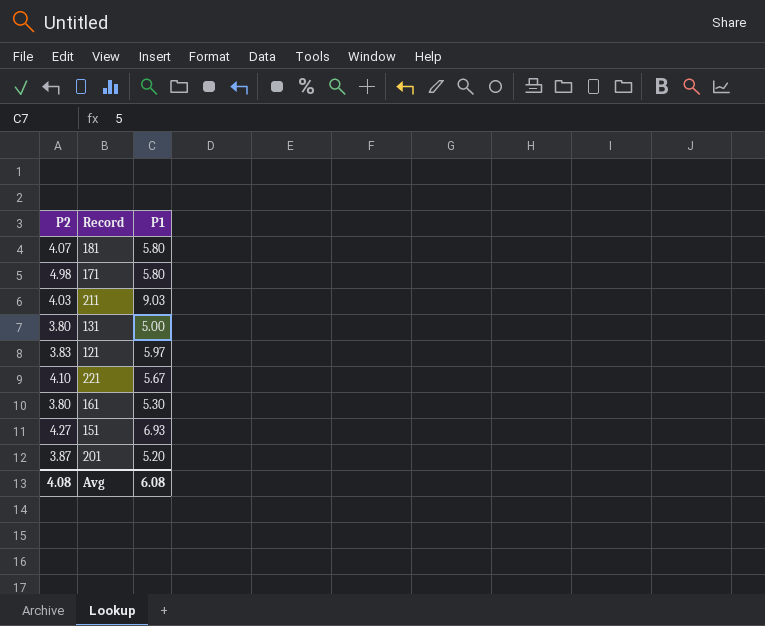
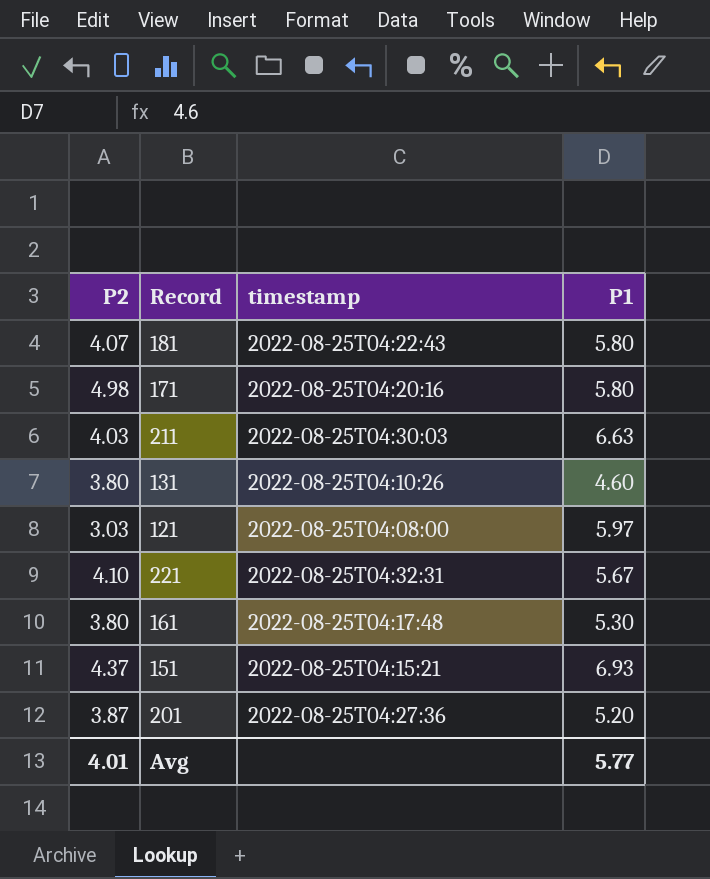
column timestamp | position: none -> 3
211 | P1: 9.03 -> 6.63
131 | P1: 5.00 -> 4.60
121 | P2: 3.83 -> 3.03
151 | P2: 4.27 -> 4.37
Avg | P2: 4.08 -> 4.01
Avg | P1: 6.08 -> 5.77

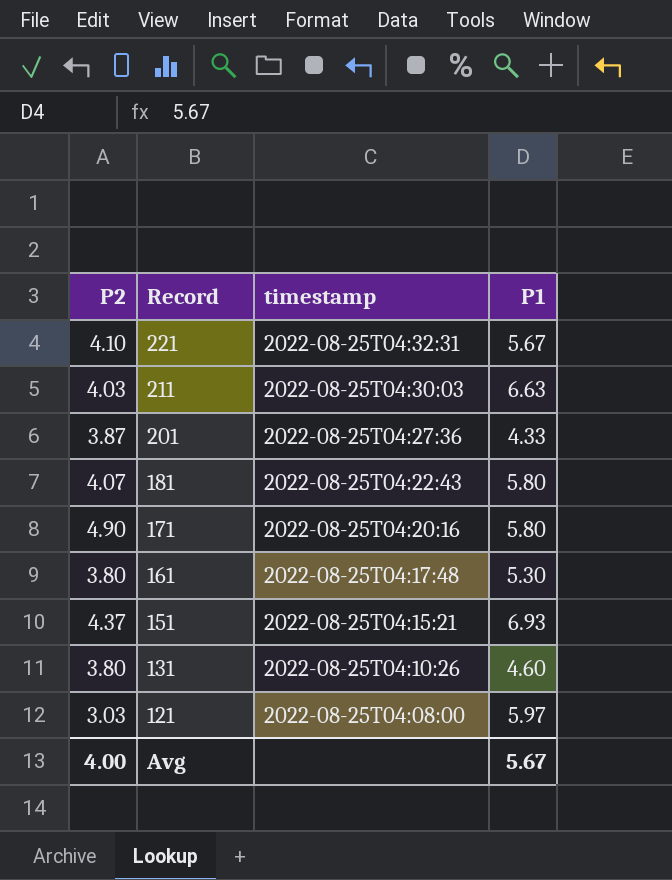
row order: none -> Record descending
201 | P1: 5.20 -> 4.33
171 | P2: 4.98 -> 4.90
Avg | P2: 4.01 -> 4.00
Avg | P1: 5.77 -> 5.67

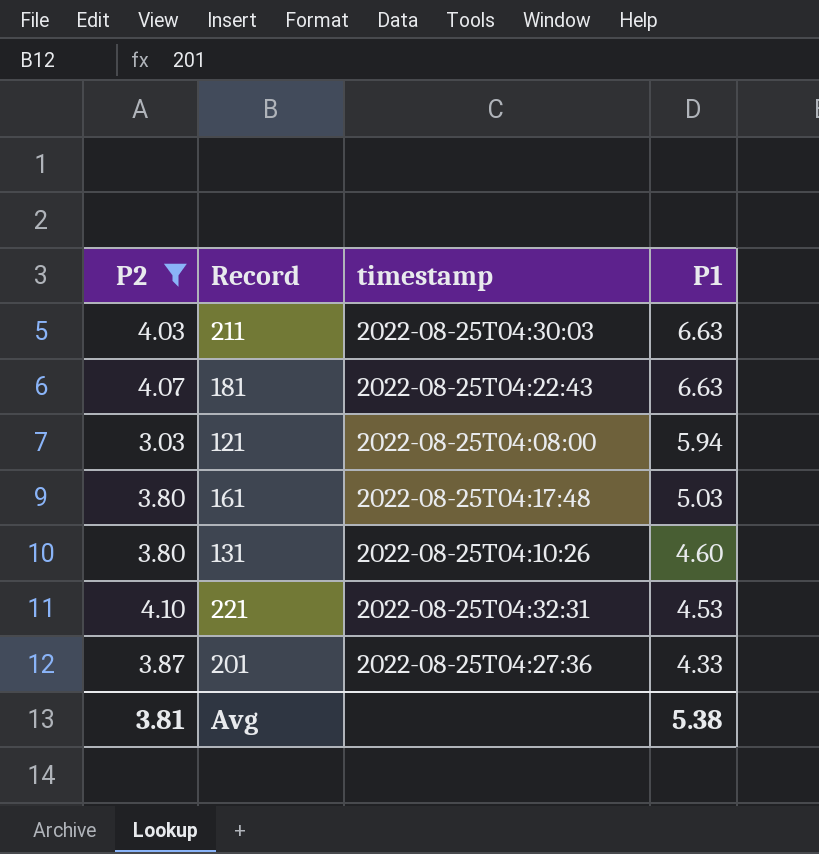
filter: none -> P2 <= 4.10
row order: Record descending -> P1 descending
181 | P1: 5.80 -> 6.63
121 | P1: 5.97 -> 5.94
161 | P1: 5.30 -> 5.03
221 | P1: 5.67 -> 4.53
Avg | P2: 4.00 -> 3.81
Avg | P1: 5.67 -> 5.38

